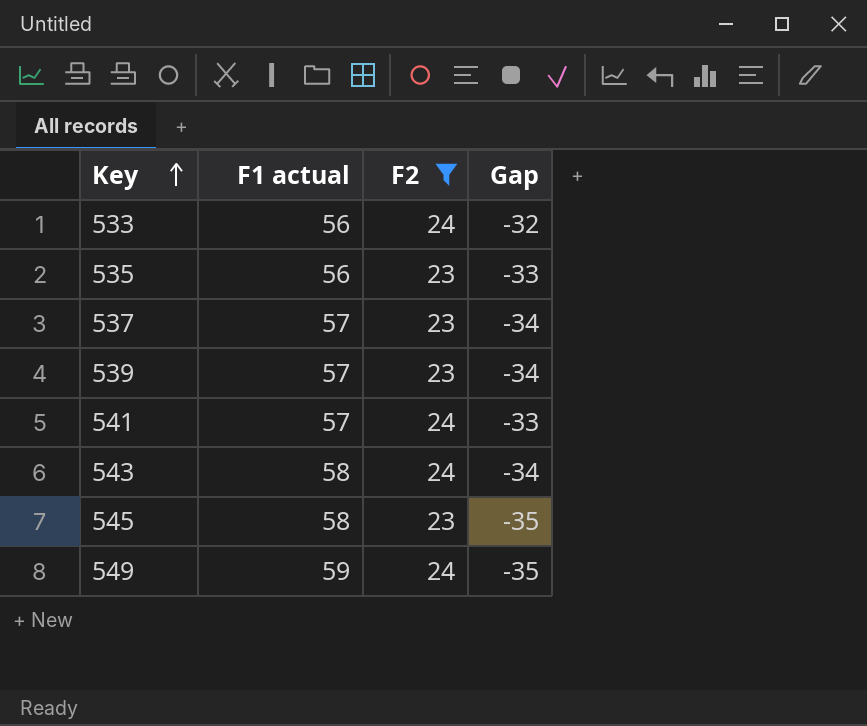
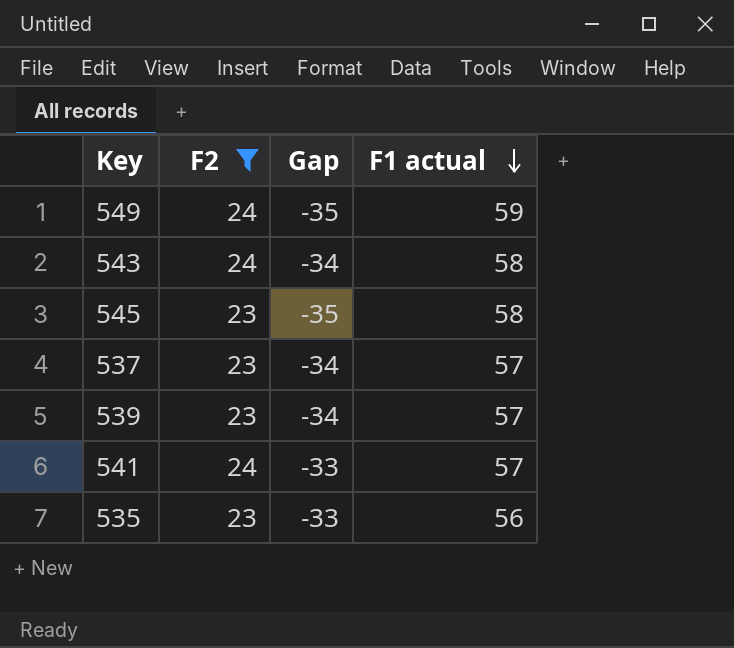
row order: Key ascending -> F1 actual descending
column F1 actual | position: 2 -> 4
row 533: 56 | 24 | -32 -> none

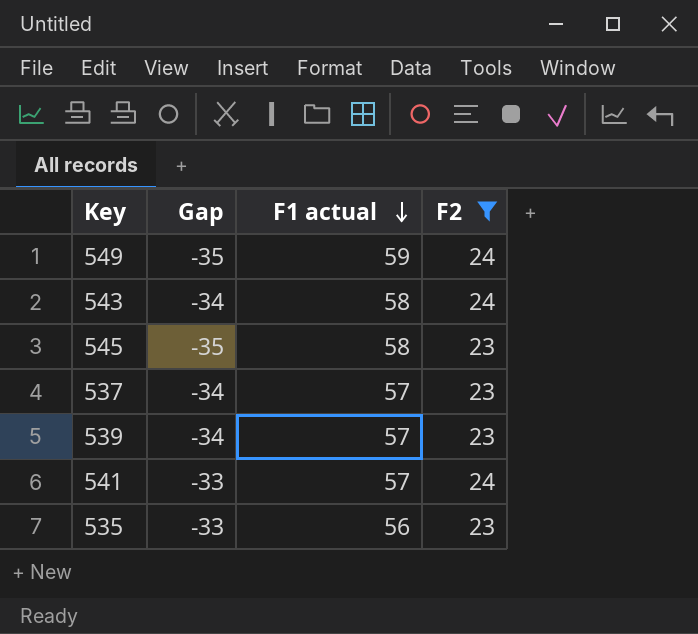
column F2 | position: 2 -> 4

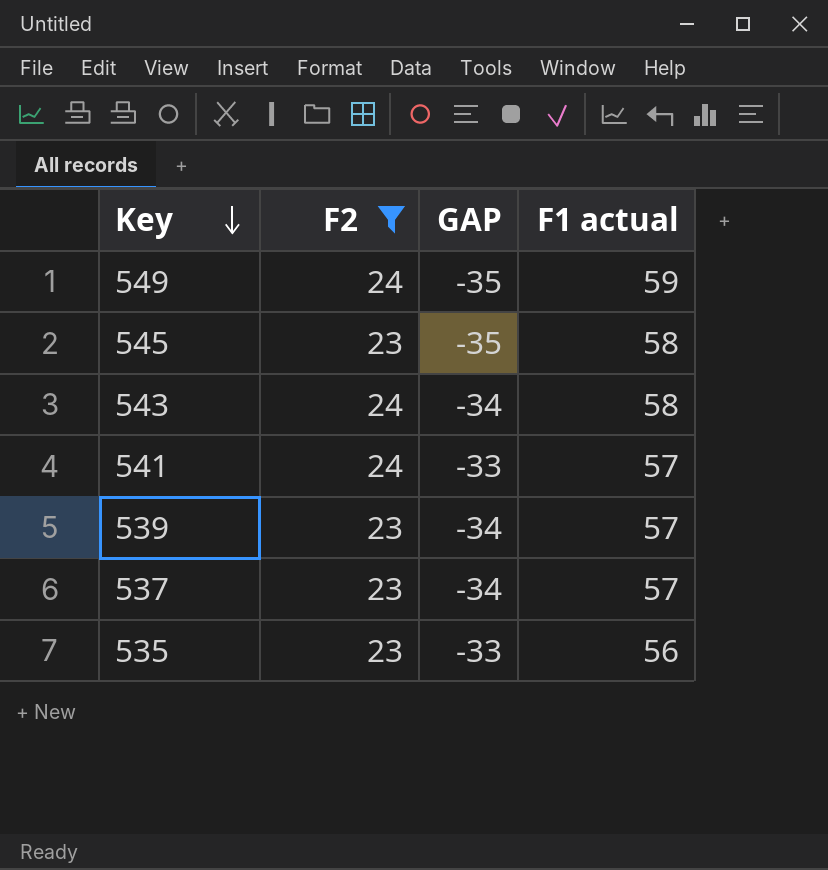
row order: F1 actual descending -> Key descending
column F2 | position: 4 -> 2
column name: Gap -> GAP

